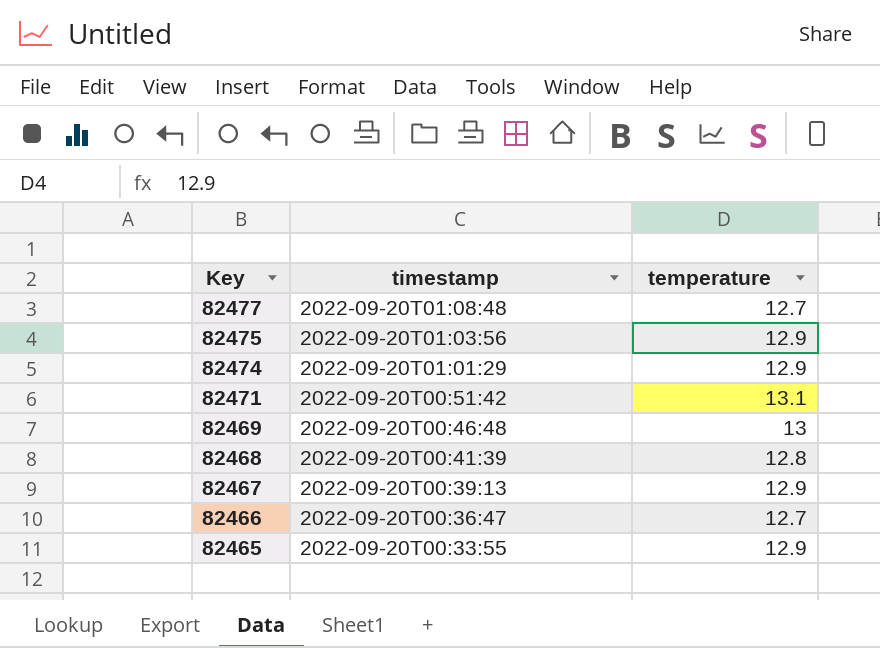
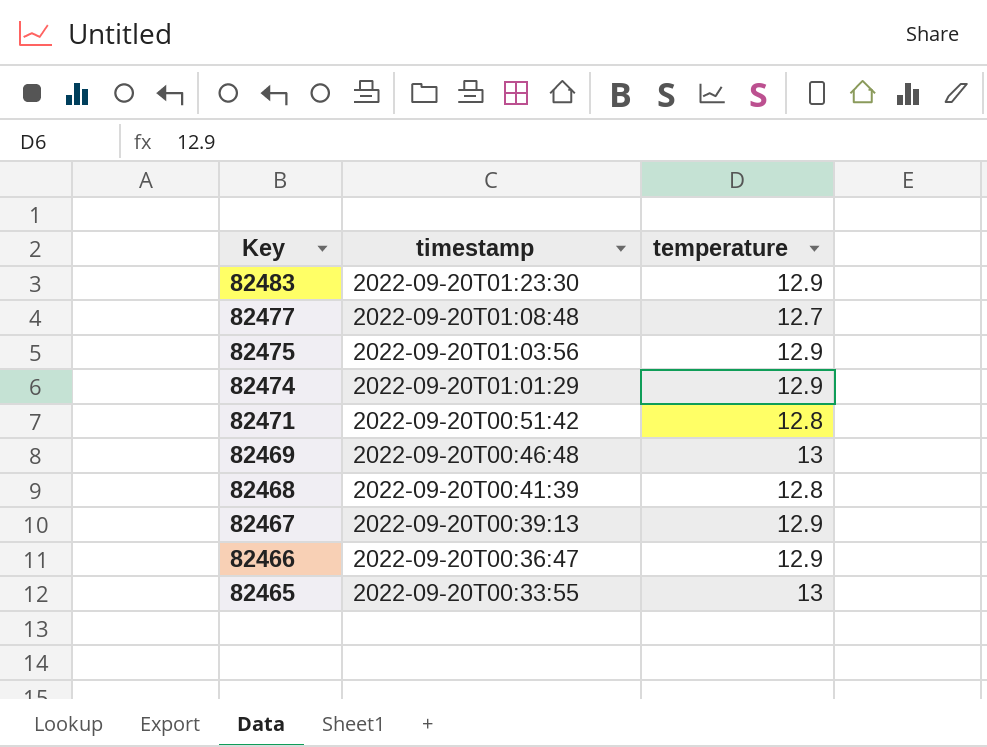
row 82483: none -> 2022-09-20T01:23:30 | 12.9
82471 | temperature: 13.1 -> 12.8
82466 | temperature: 12.7 -> 12.9
82465 | temperature: 12.9 -> 13

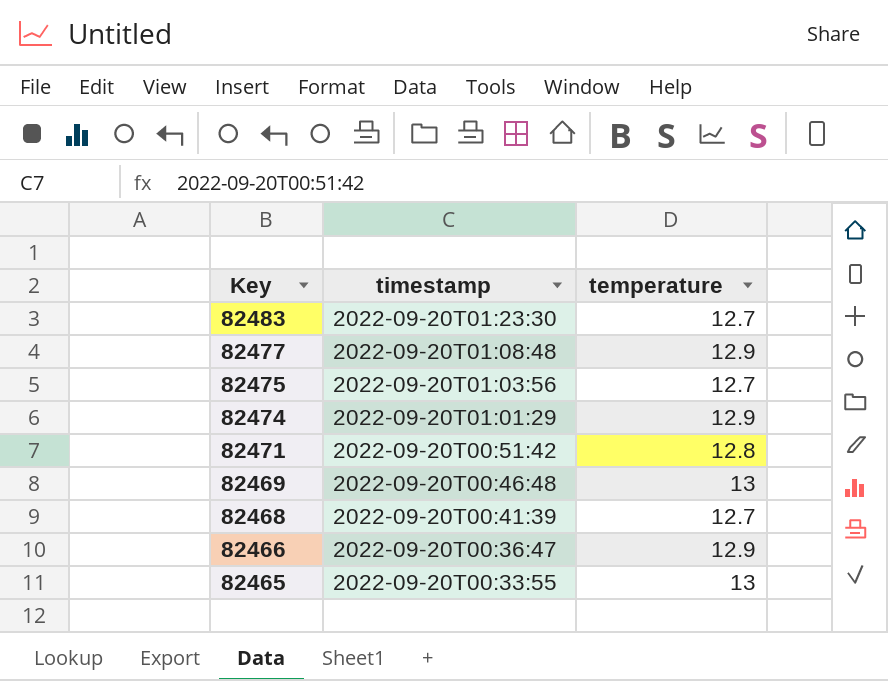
row 82467: 2022-09-20T00:39:13 | 12.9 -> none
82483 | temperature: 12.9 -> 12.7
82477 | temperature: 12.7 -> 12.9
82475 | temperature: 12.9 -> 12.7
82468 | temperature: 12.8 -> 12.7

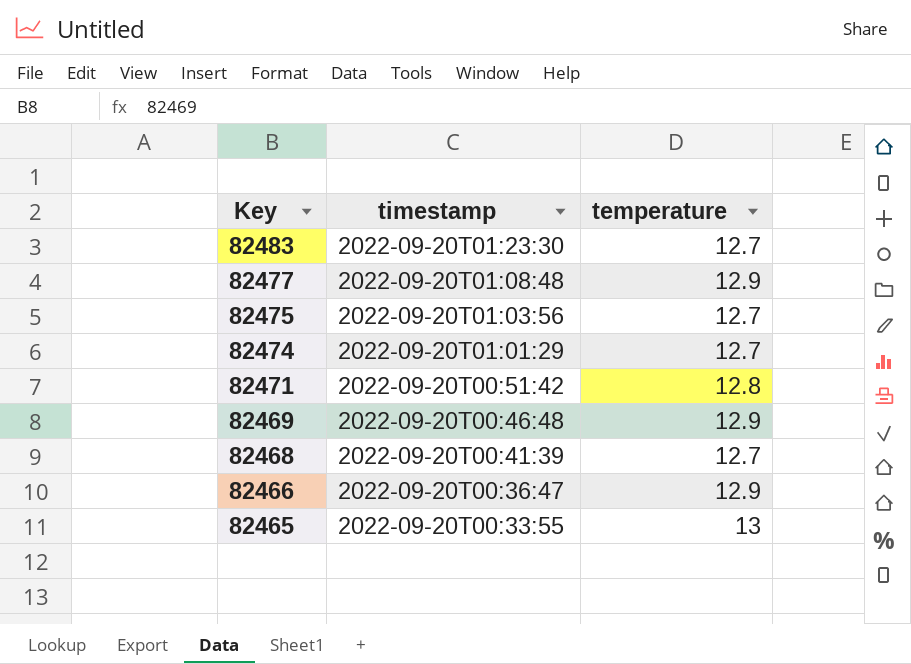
82474 | temperature: 12.9 -> 12.7
82469 | temperature: 13 -> 12.9

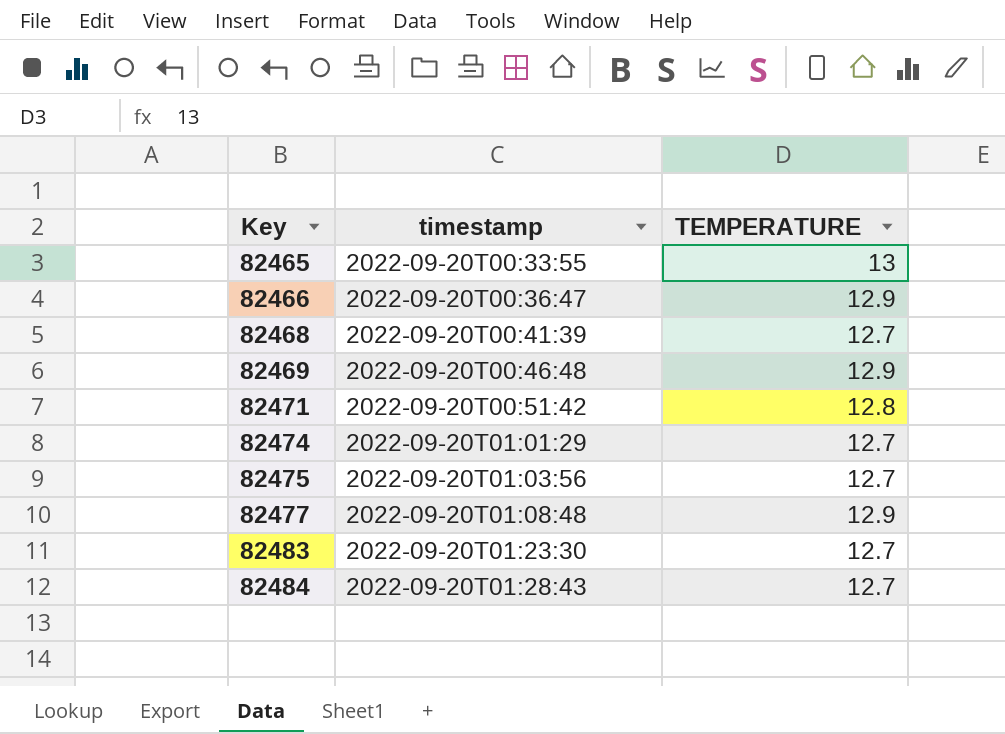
row order: Key descending -> Key ascending
column name: temperature -> TEMPERATURE
row 82484: none -> 2022-09-20T01:28:43 | 12.7

